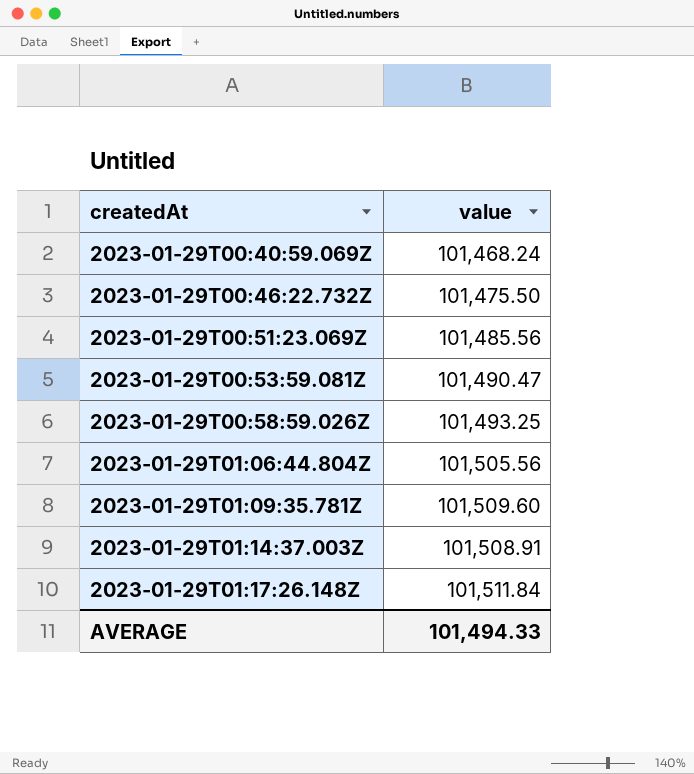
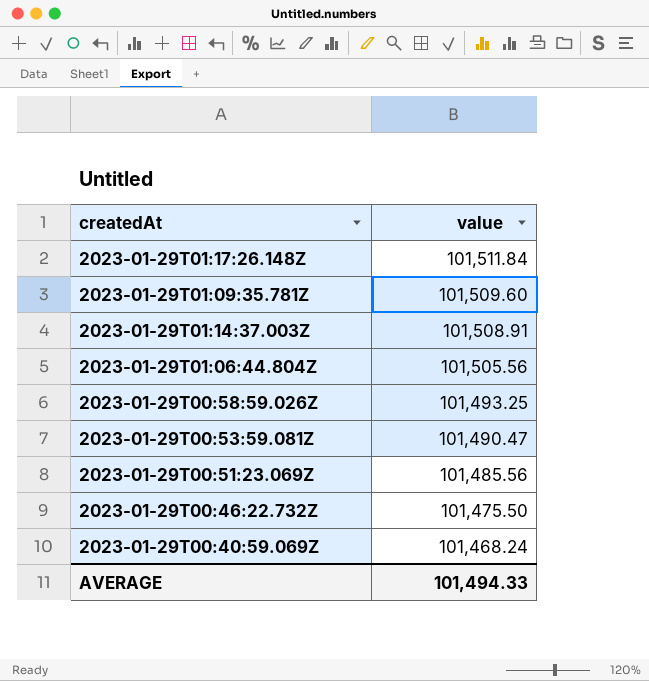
row order: createdAt ascending -> value descending

